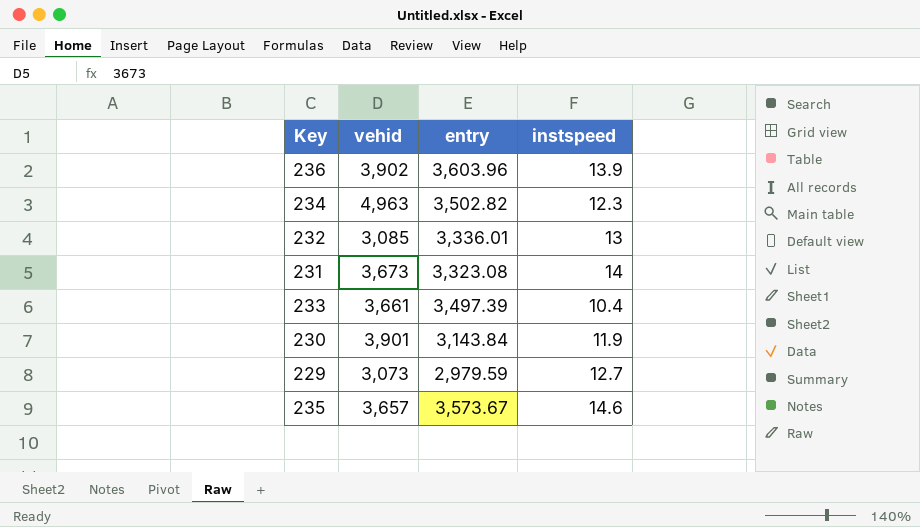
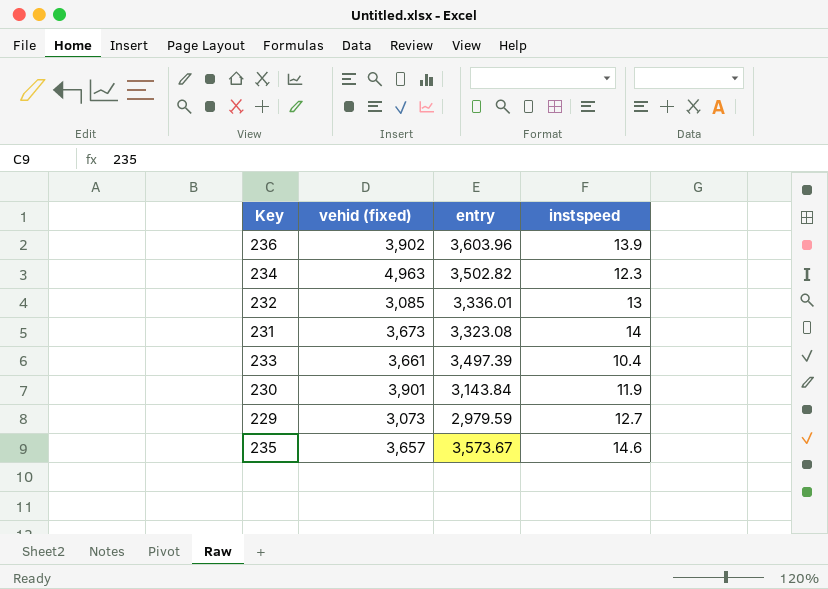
column name: vehid -> vehid (fixed)

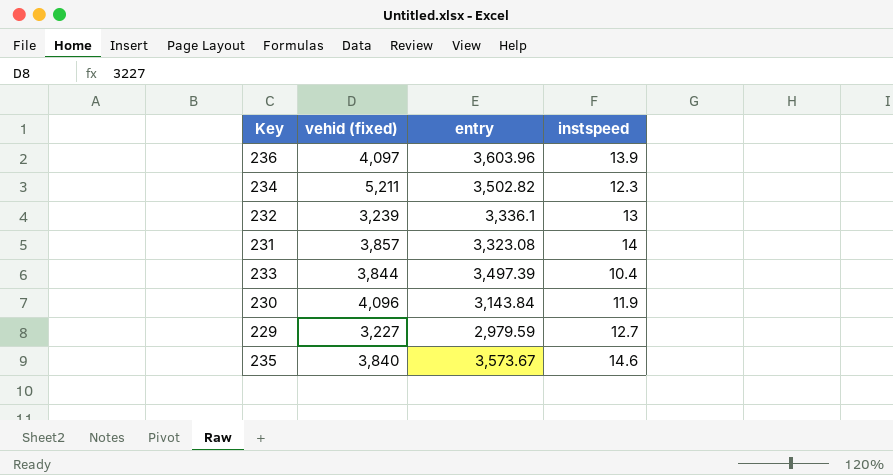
236 | vehid (fixed): 3,902 -> 4,097
234 | vehid (fixed): 4,963 -> 5,211
232 | vehid (fixed): 3,085 -> 3,239
232 | entry: 3,336.01 -> 3,336.1
231 | vehid (fixed): 3,673 -> 3,857
233 | vehid (fixed): 3,661 -> 3,844
230 | vehid (fixed): 3,901 -> 4,096
229 | vehid (fixed): 3,073 -> 3,227
235 | vehid (fixed): 3,657 -> 3,840

